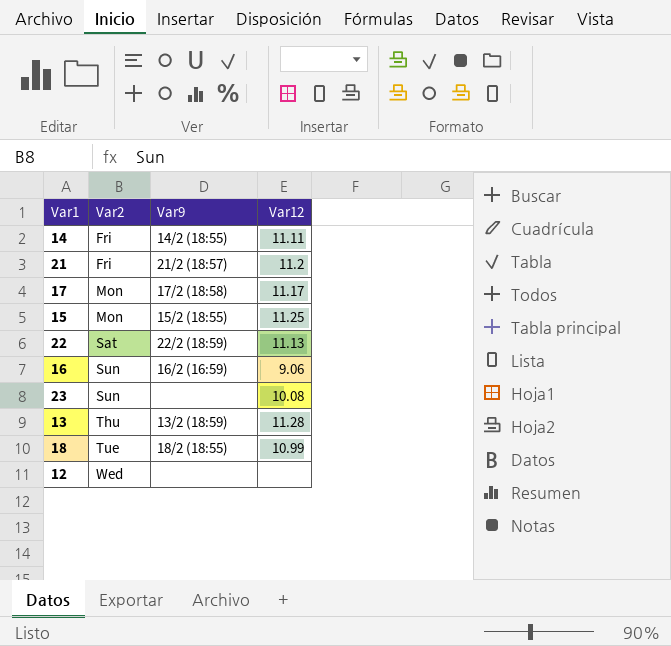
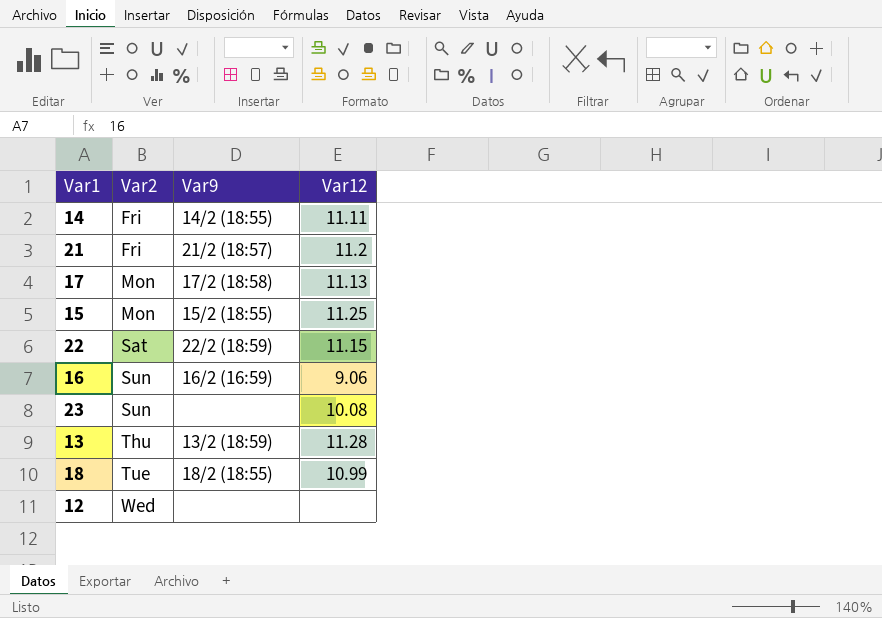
17 | Var12: 11.17 -> 11.13
22 | Var12: 11.13 -> 11.15

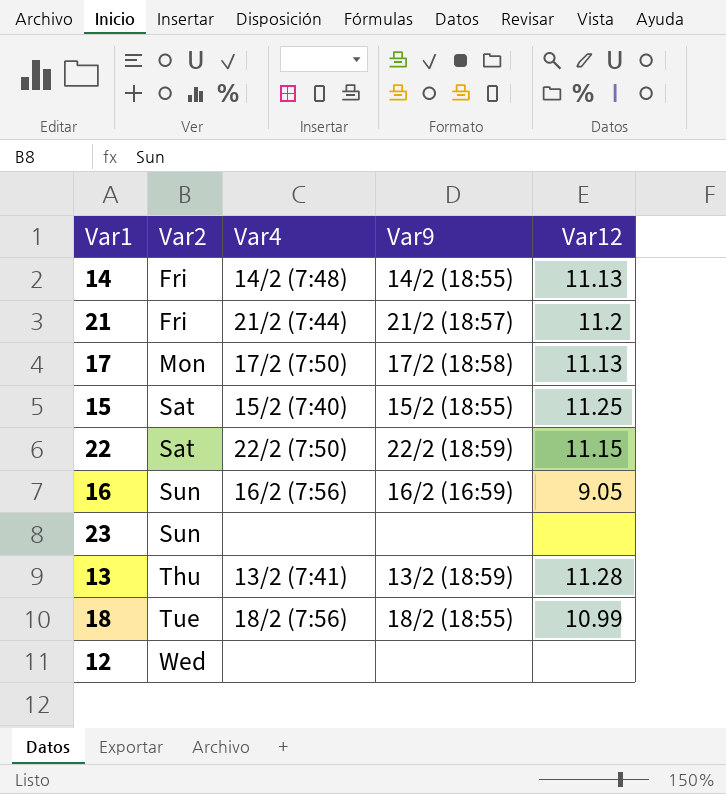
column Var4 | position: none -> 3
14 | Var12: 11.11 -> 11.13
15 | Var2: Mon -> Sat
16 | Var12: 9.06 -> 9.05
23 | Var12: 10.08 -> none

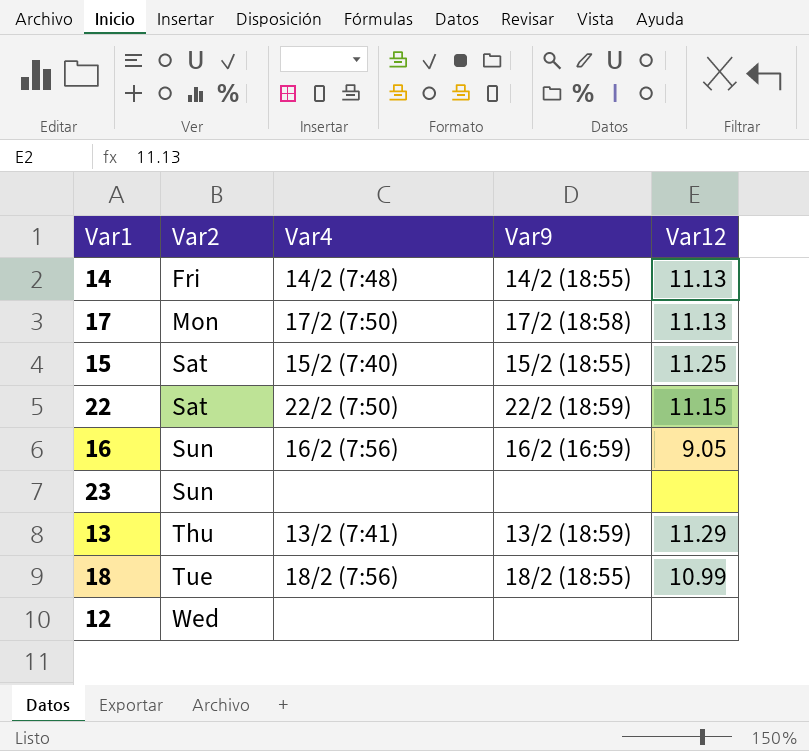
row 21: Fri | 21/2 (7:44) | 21/2 (18:57) | 11.2 -> none
13 | Var12: 11.28 -> 11.29

